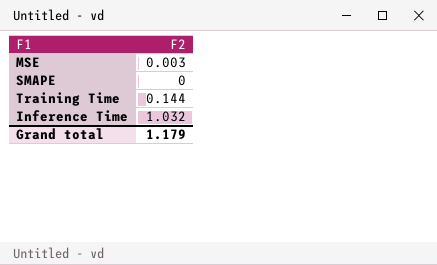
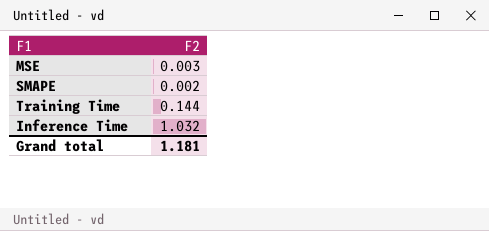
SMAPE | F2: 0 -> 0.002
Grand total | F2: 1.179 -> 1.181

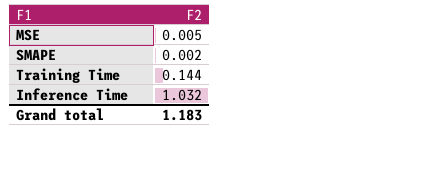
MSE | F2: 0.003 -> 0.005
Grand total | F2: 1.181 -> 1.183

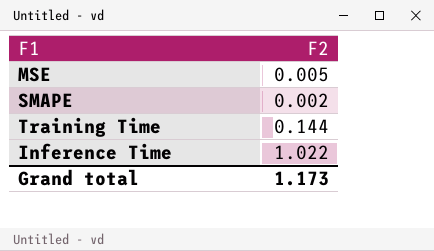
Inference Time | F2: 1.032 -> 1.022
Grand total | F2: 1.183 -> 1.173

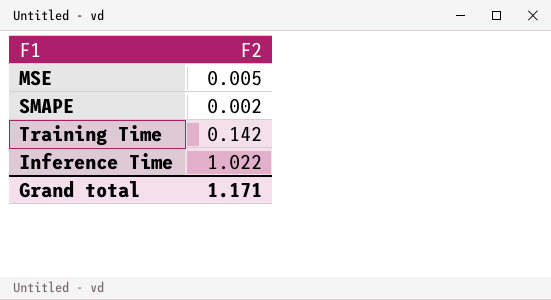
Training Time | F2: 0.144 -> 0.142
Grand total | F2: 1.173 -> 1.171

